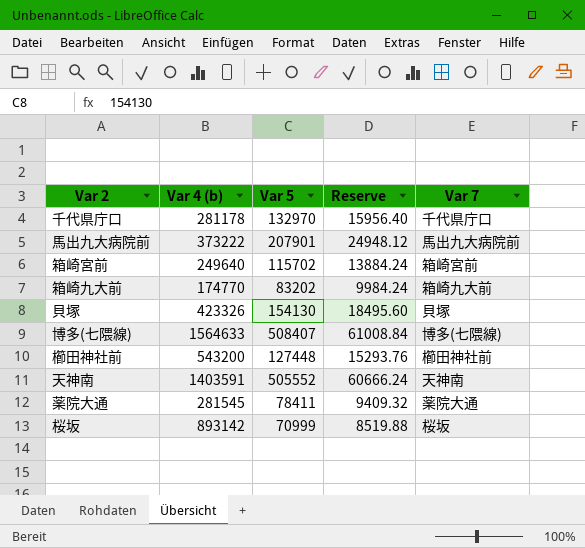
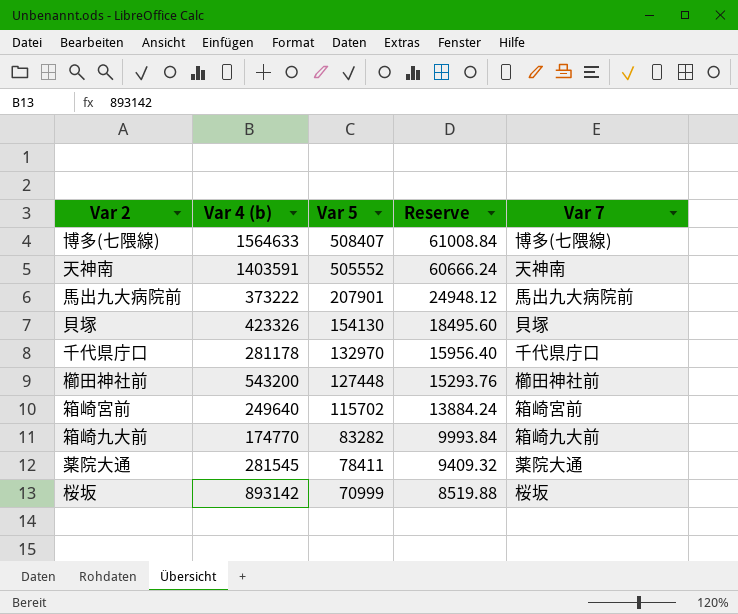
row order: none -> Var 5 descending
箱崎九大前 | Var 5: 83202 -> 83282
箱崎九大前 | Reserve: 9984.24 -> 9993.84

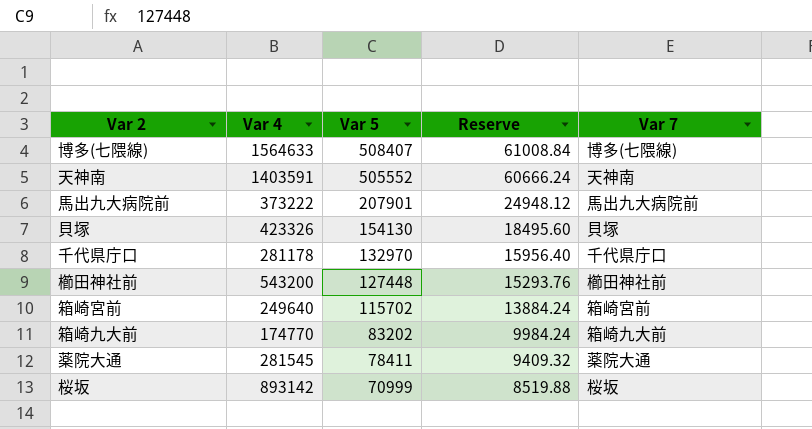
column name: Var 4 (b) -> Var 4
箱崎九大前 | Var 5: 83282 -> 83202
箱崎九大前 | Reserve: 9993.84 -> 9984.24

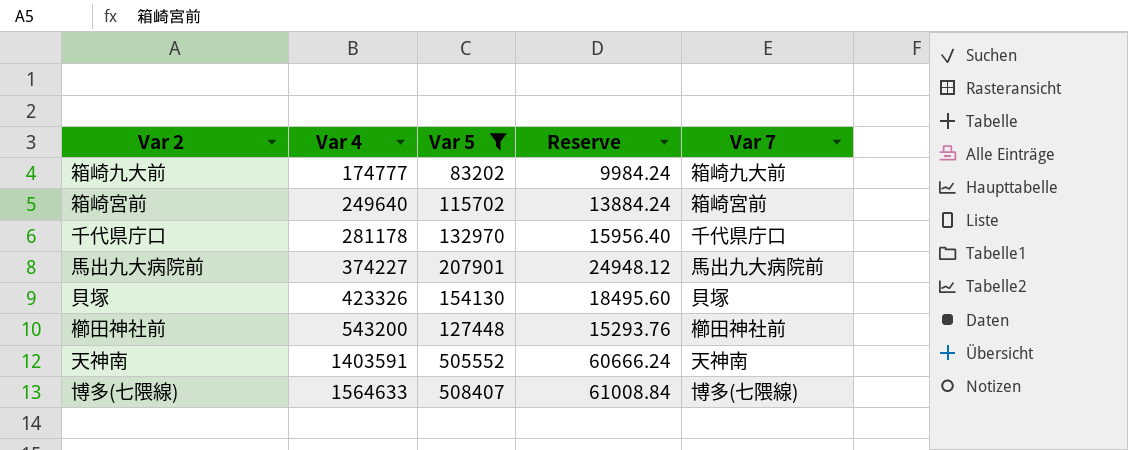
filter: none -> Var 5 >= 83202
row order: Var 5 descending -> Var 4 ascending
箱崎九大前 | Var 4: 174770 -> 174777
馬出九大病院前 | Var 4: 373222 -> 374227

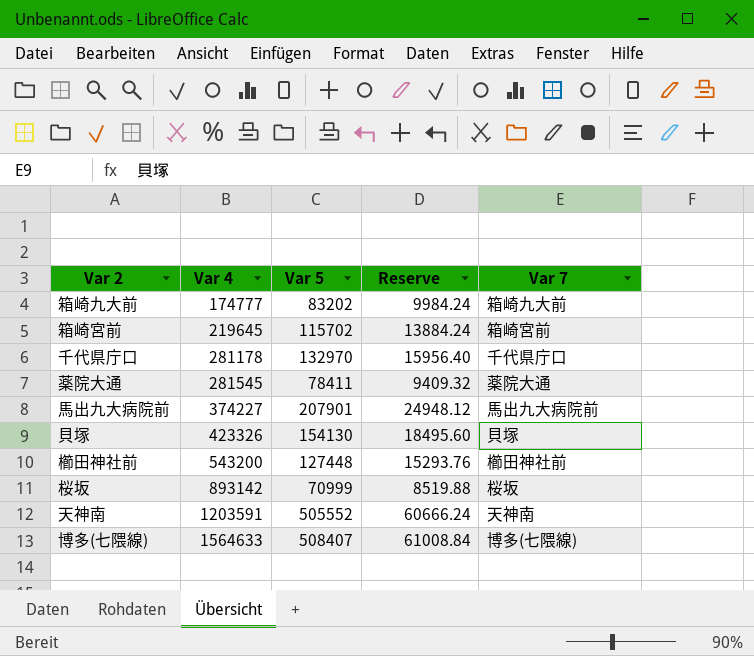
filter: Var 5 >= 83202 -> none
箱崎宮前 | Var 4: 249640 -> 219645
天神南 | Var 4: 1403591 -> 1203591

